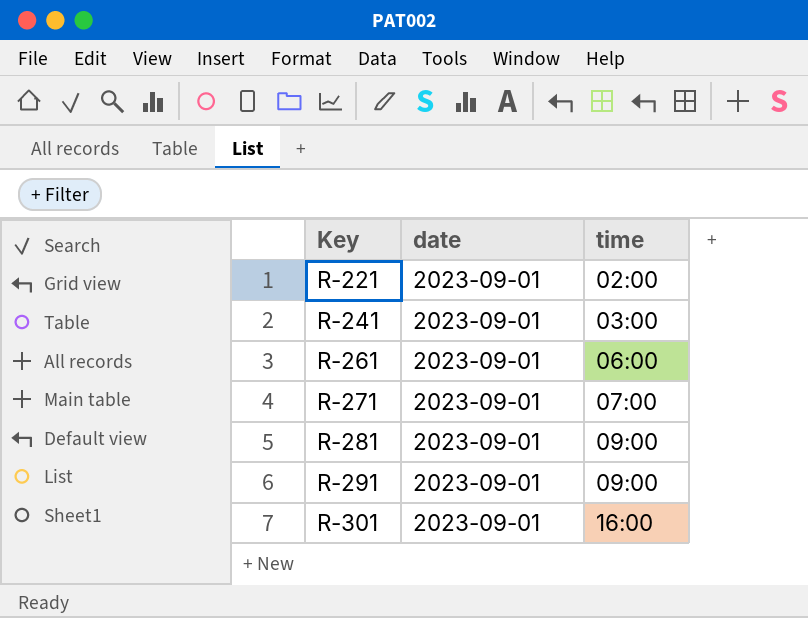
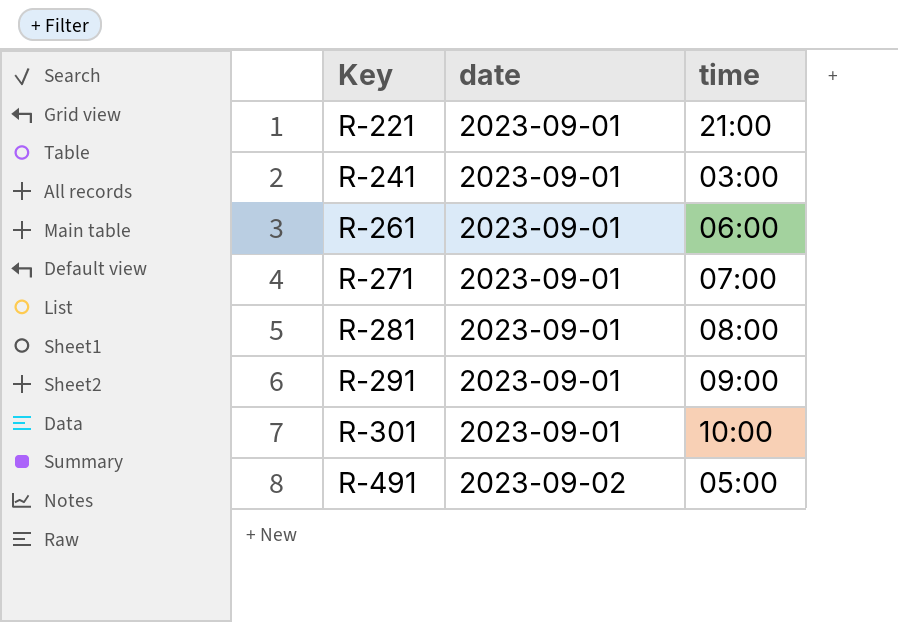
R-221 | time: 02:00 -> 21:00
R-281 | time: 09:00 -> 08:00
R-301 | time: 16:00 -> 10:00
row R-491: none -> 2023-09-02 | 05:00

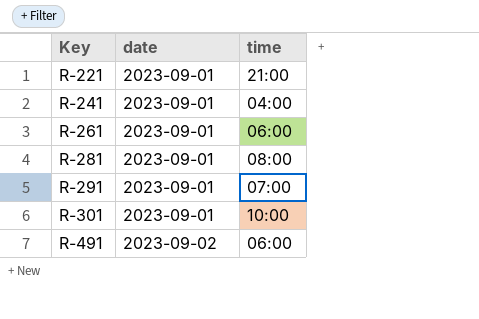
row R-271: 2023-09-01 | 07:00 -> none
R-241 | time: 03:00 -> 04:00
R-291 | time: 09:00 -> 07:00
R-491 | time: 05:00 -> 06:00

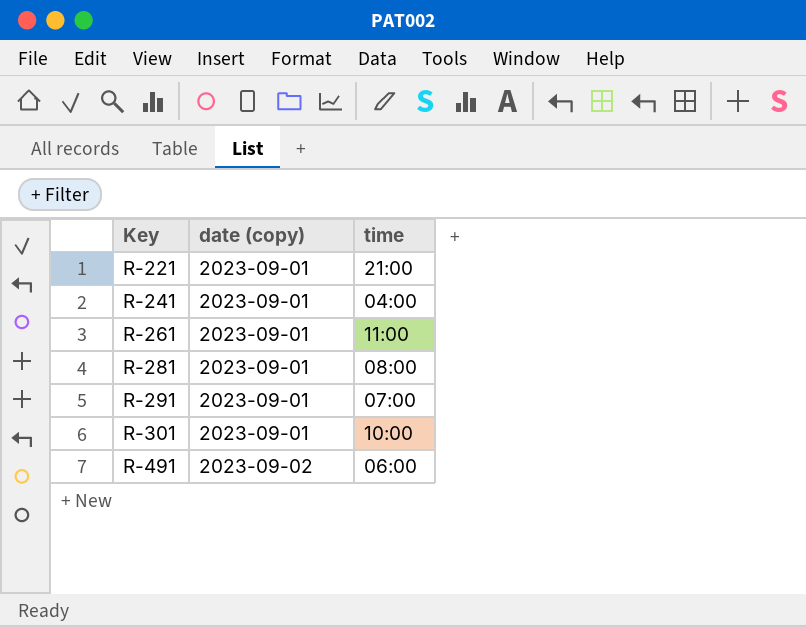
column name: date -> date (copy)
R-261 | time: 06:00 -> 11:00

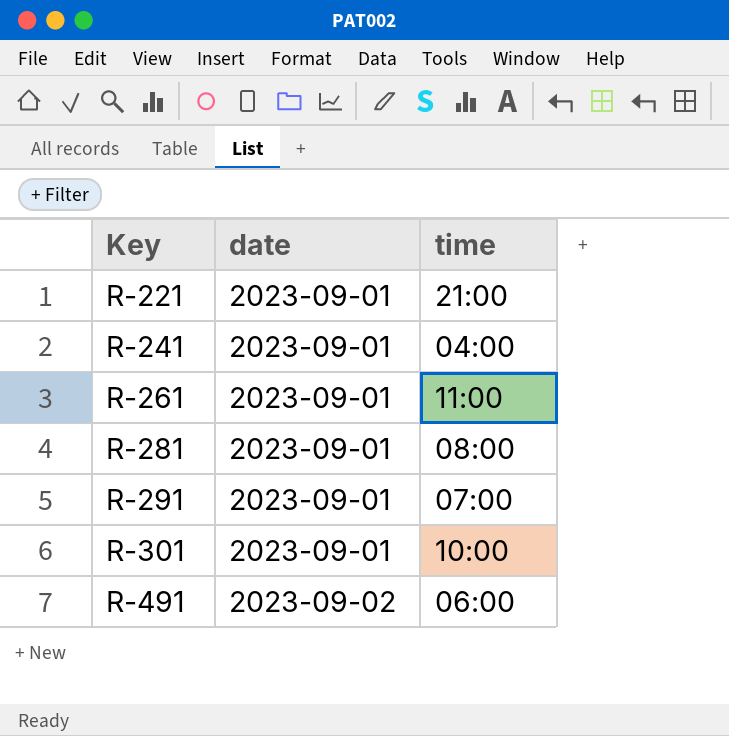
column name: date (copy) -> date

